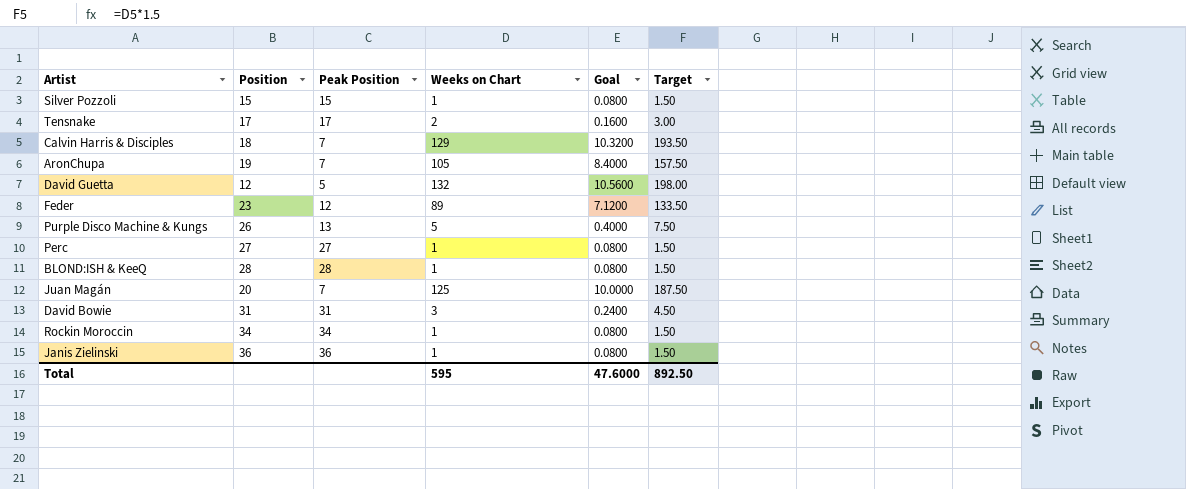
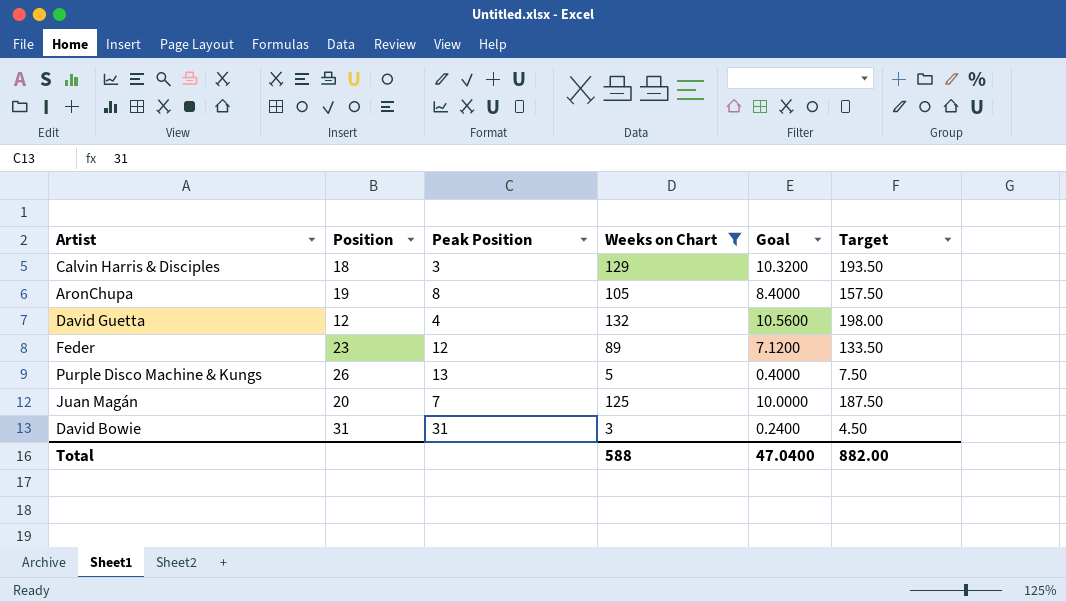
filter: none -> Weeks on Chart >= 3
Calvin Harris & Disciples | Peak Position: 7 -> 3
AronChupa | Peak Position: 7 -> 8
David Guetta | Peak Position: 5 -> 4
Total | Weeks on Chart: 595 -> 588
Total | Goal: 47.6000 -> 47.0400
Total | Target: 892.50 -> 882.00

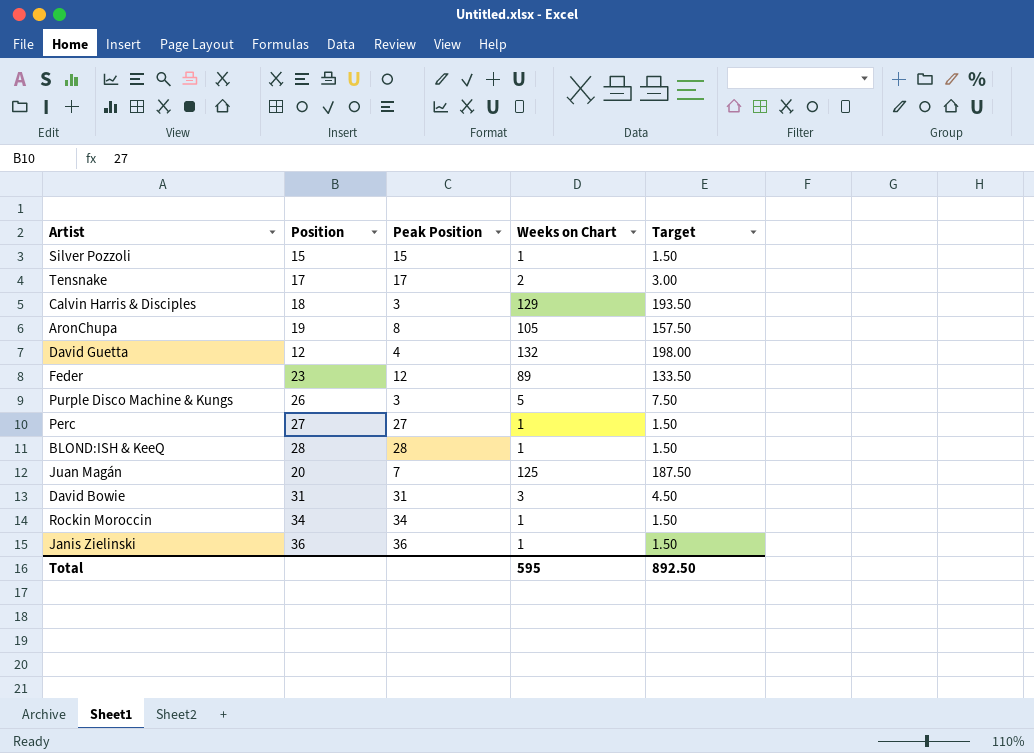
filter: Weeks on Chart >= 3 -> none
column Goal | formula: [Weeks on Chart] * 0.08 -> none
Purple Disco Machine & Kungs | Peak Position: 13 -> 3
Total | Weeks on Chart: 588 -> 595
Total | Target: 882.00 -> 892.50

